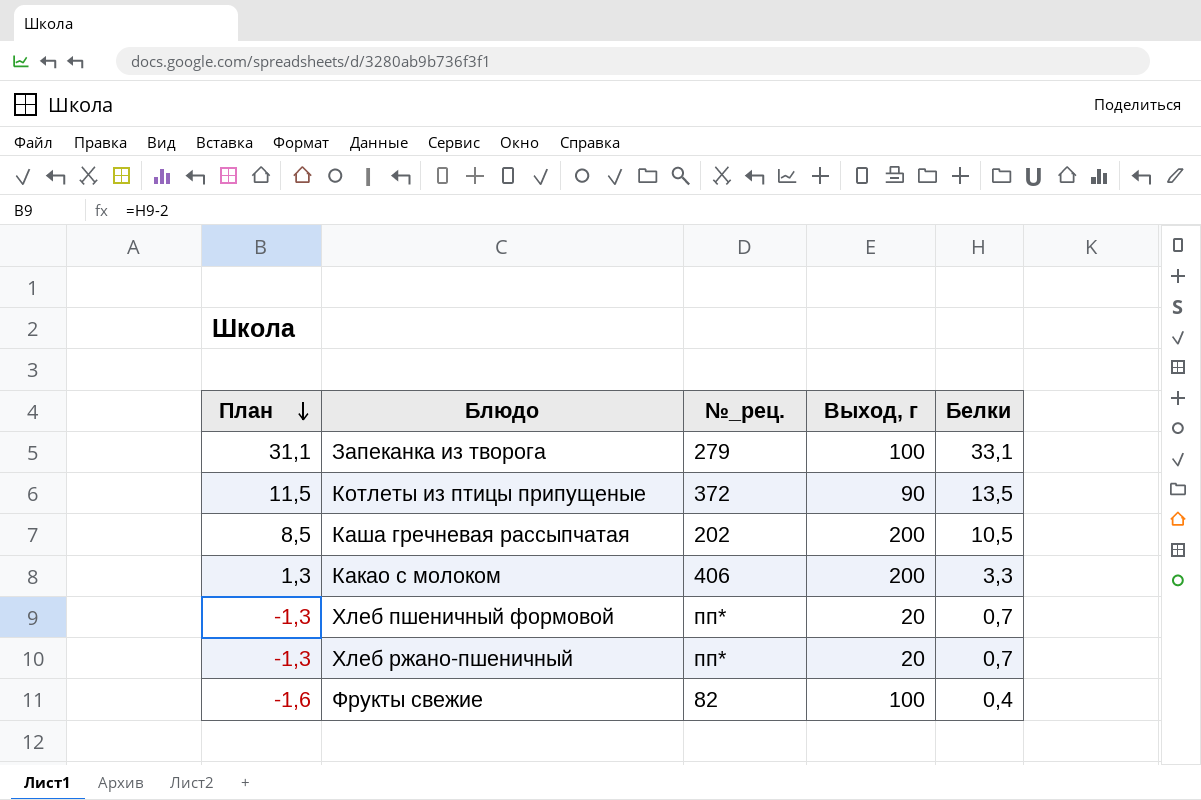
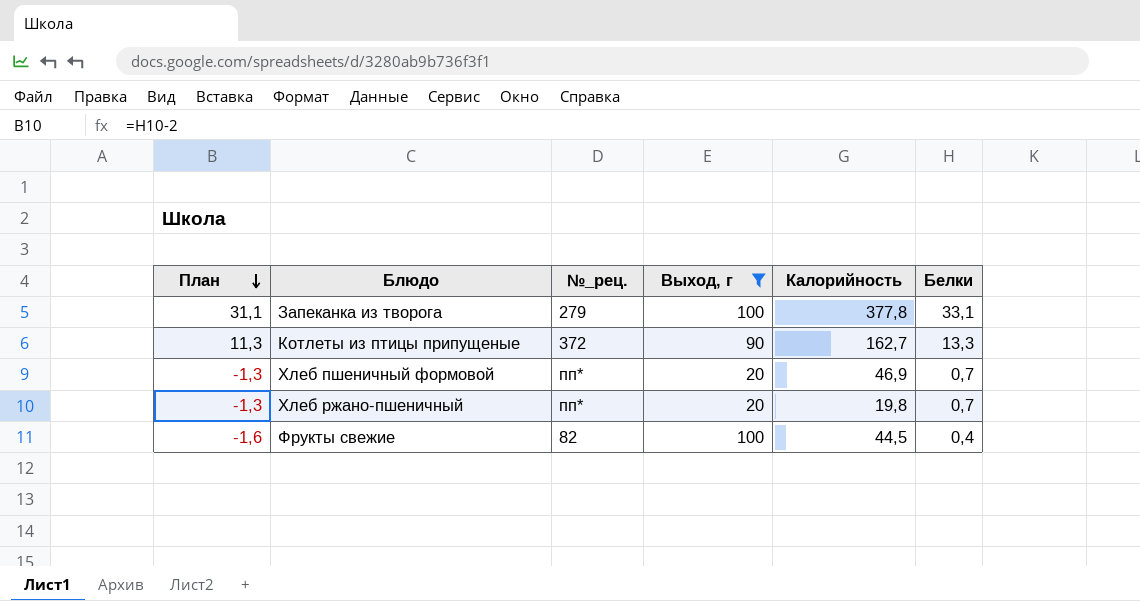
filter: none -> Выход, г != 200
column Калорийность | position: none -> 5
Котлеты из птицы припущеные | План: 11,5 -> 11,3
Котлеты из птицы припущеные | Белки: 13,5 -> 13,3

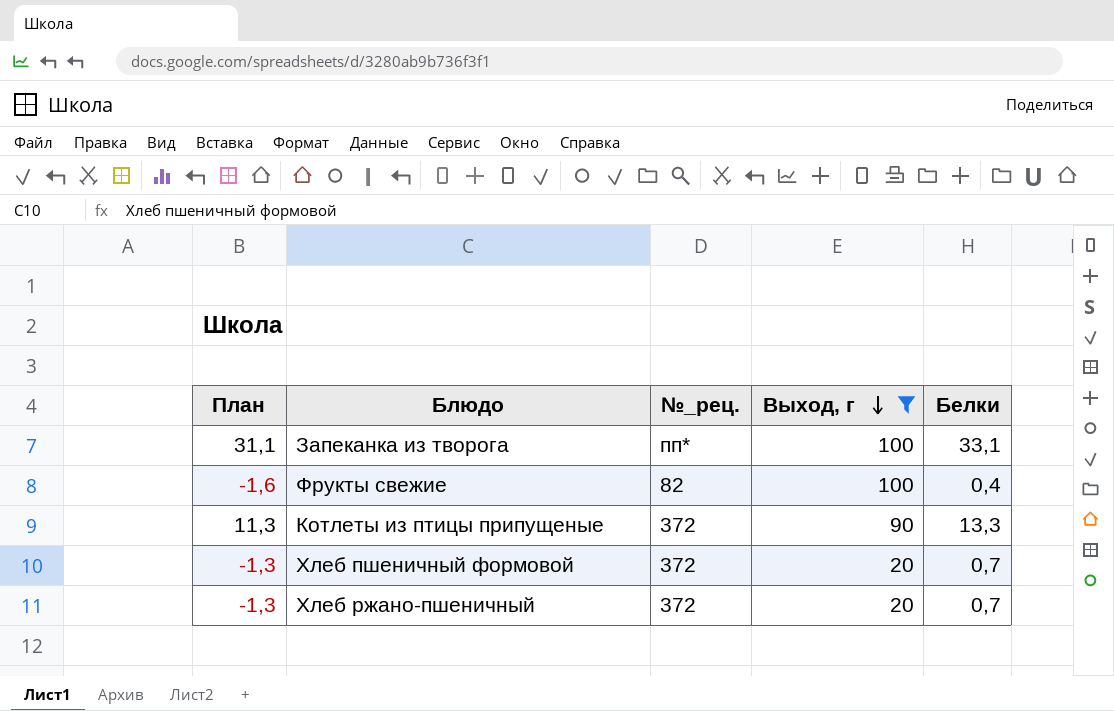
row order: План descending -> Выход, г descending
column Калорийность | position: 5 -> none
Запеканка из творога | №_рец.: 279 -> пп*
Хлеб пшеничный формовой | №_рец.: пп* -> 372
Хлеб ржано-пшеничный | №_рец.: пп* -> 372

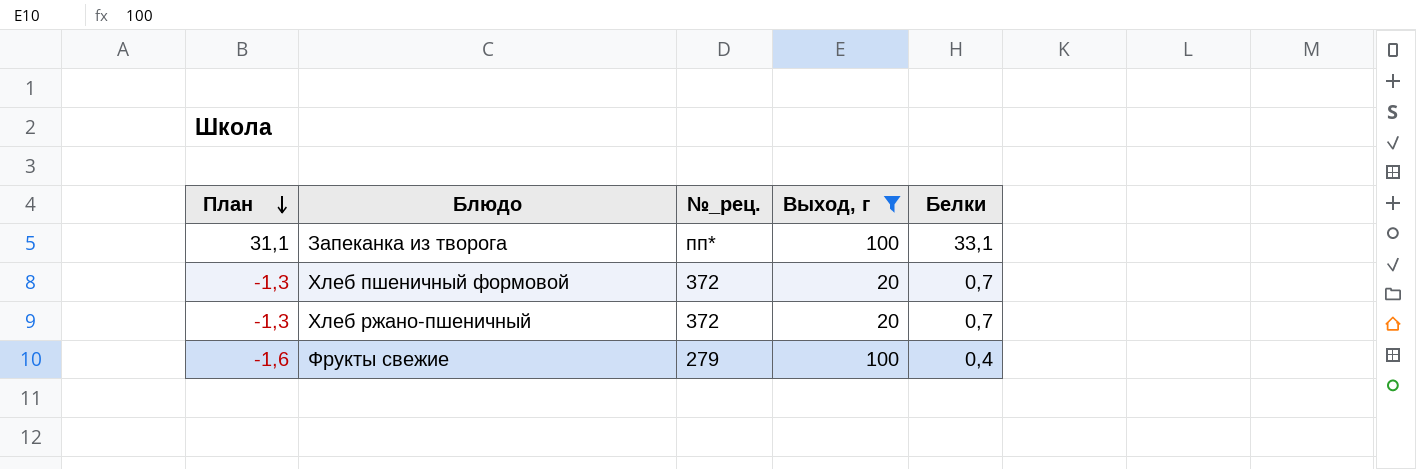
row order: Выход, г descending -> План descending
row Котлеты из птицы припущеные: 11,3 | 372 | 90 | 13,3 -> none
Фрукты свежие | №_рец.: 82 -> 279

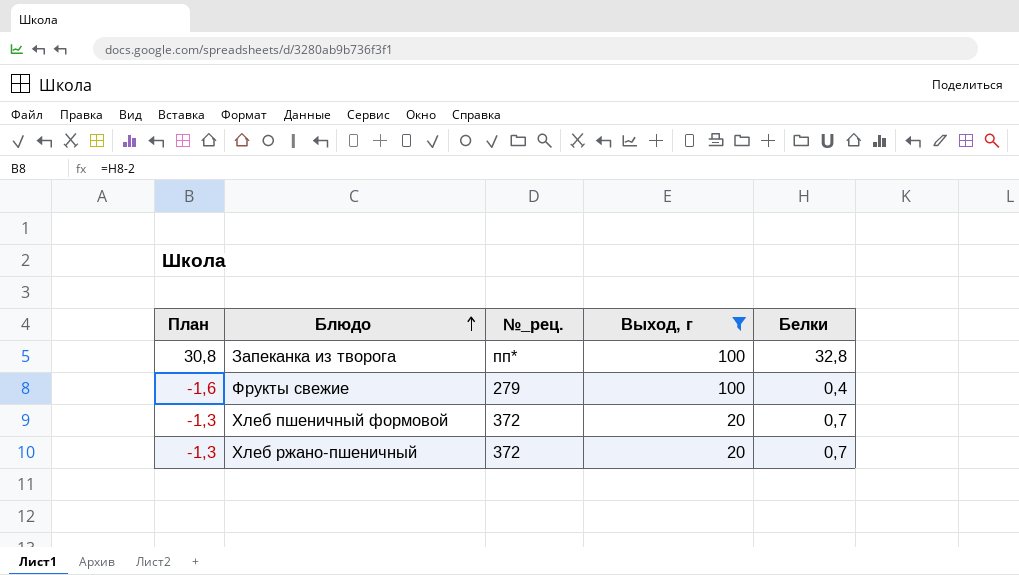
row order: План descending -> Блюдо ascending
Запеканка из творога | План: 31,1 -> 30,8
Запеканка из творога | Белки: 33,1 -> 32,8

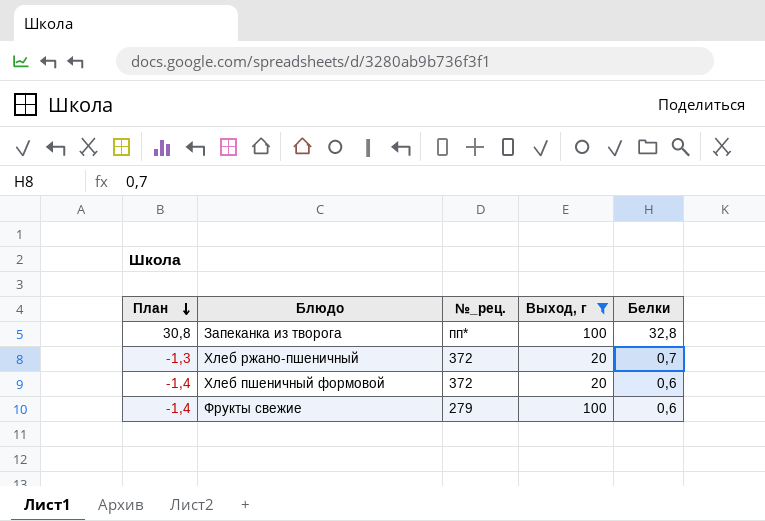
row order: Блюдо ascending -> План descending
Хлеб пшеничный формовой | План: -1,3 -> -1,4
Хлеб пшеничный формовой | Белки: 0,7 -> 0,6
Фрукты свежие | План: -1,6 -> -1,4
Фрукты свежие | Белки: 0,4 -> 0,6

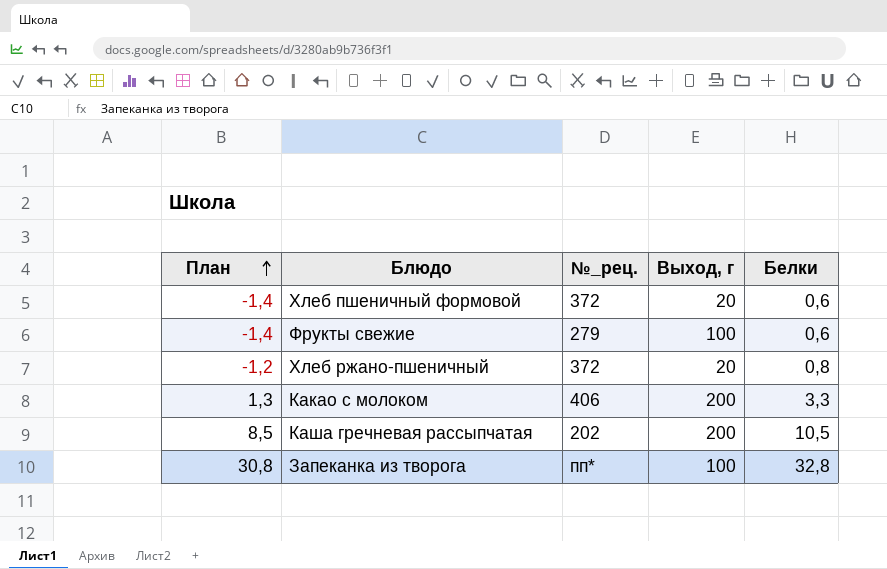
filter: Выход, г != 200 -> none
row order: План descending -> План ascending
Хлеб ржано-пшеничный | План: -1,3 -> -1,2
Хлеб ржано-пшеничный | Белки: 0,7 -> 0,8

